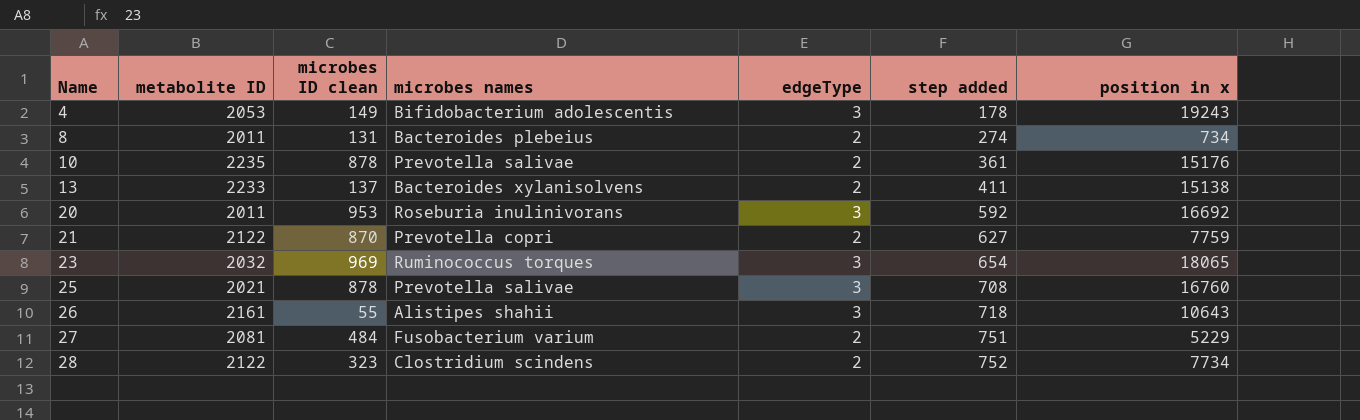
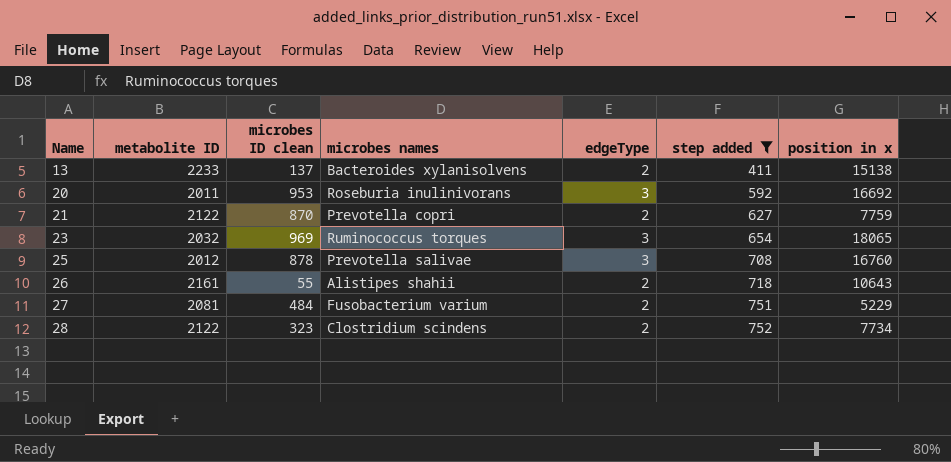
filter: none -> step added >= 411
25 | metabolite ID: 2021 -> 2012
26 | edgeType: 3 -> 2

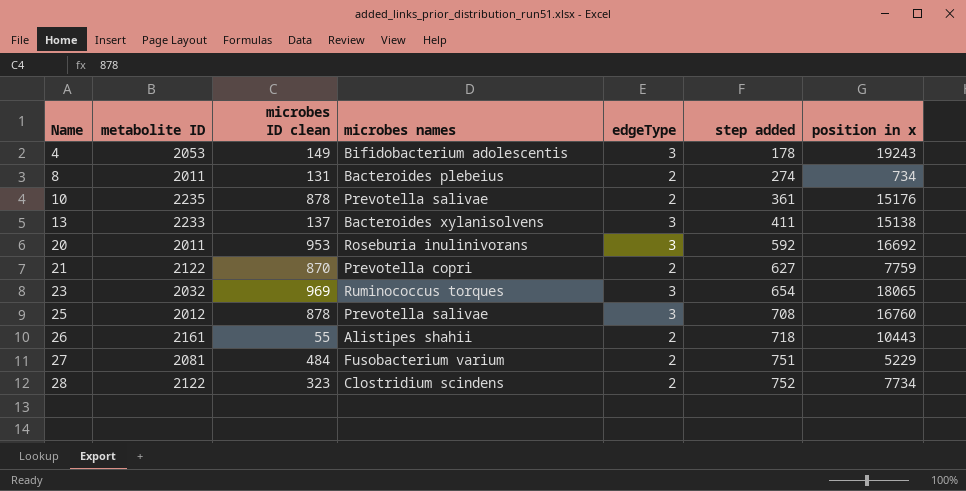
filter: step added >= 411 -> none
13 | edgeType: 2 -> 3
26 | position in x: 10643 -> 10443

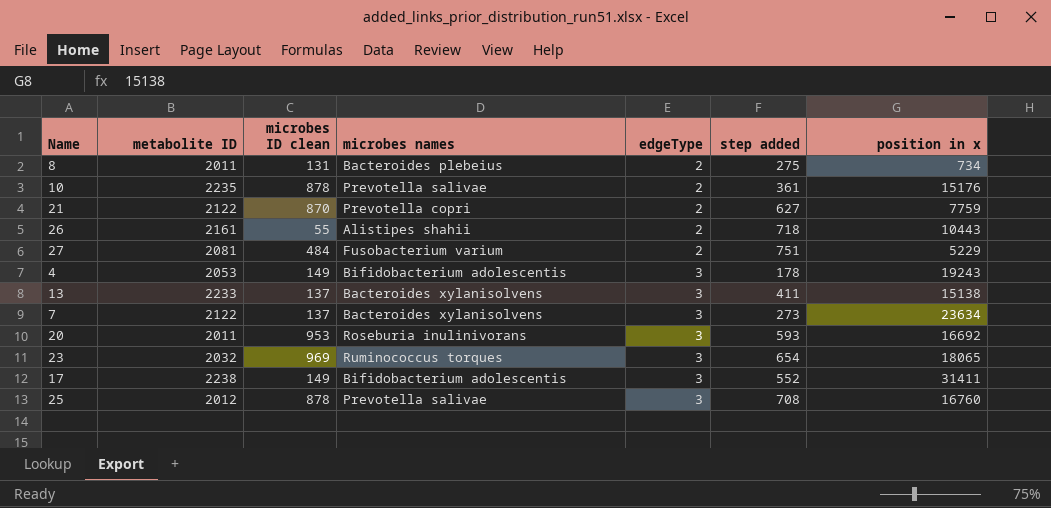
row order: Name ascending -> edgeType ascending
row 28: 2122 | 323 | Clostridium scindens | 2 | 752 | 7734 -> none
8 | step added: 274 -> 275
row 7: none -> 2122 | 137 | Bacteroides xylanisolvens | 3 | 273 | 23634
20 | step added: 592 -> 593
row 17: none -> 2238 | 149 | Bifidobacterium adolescentis | 3 | 552 | 31411

